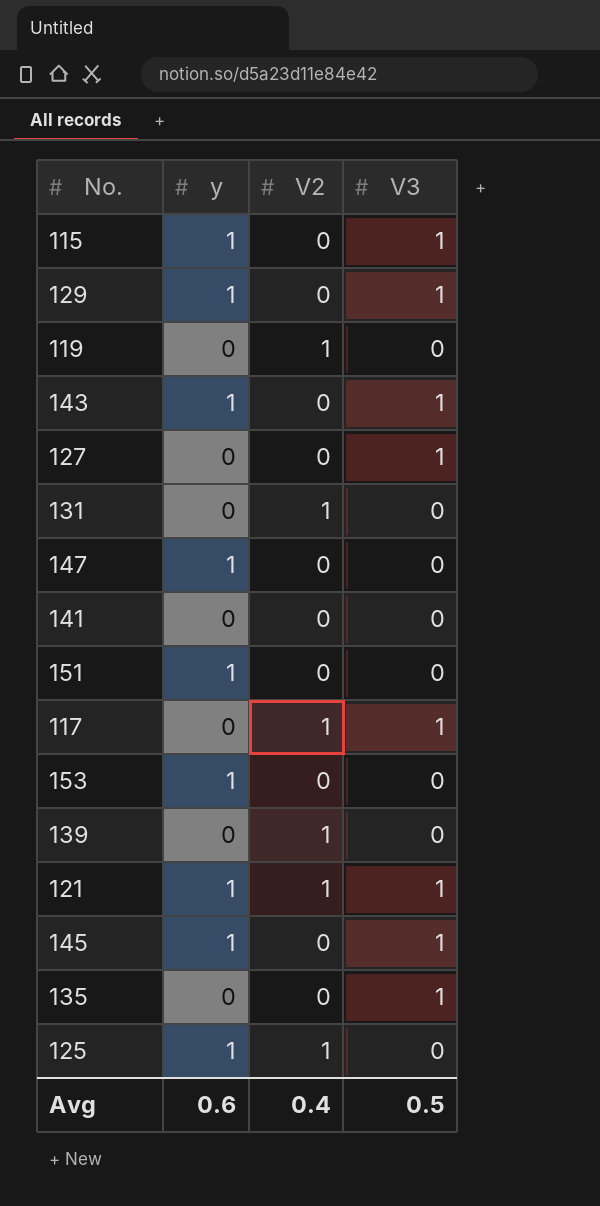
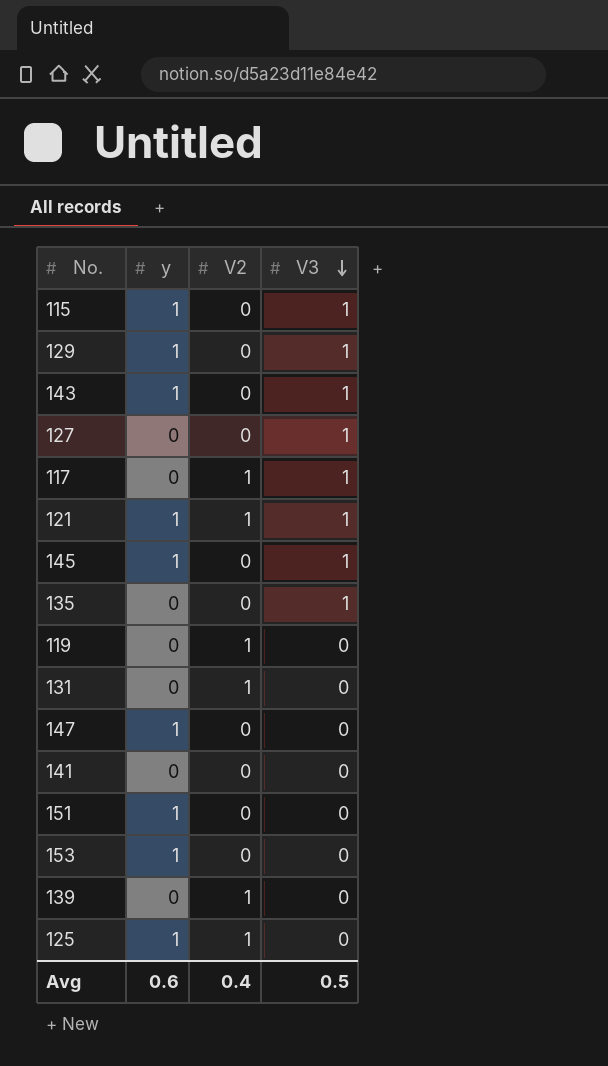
row order: none -> V3 descending

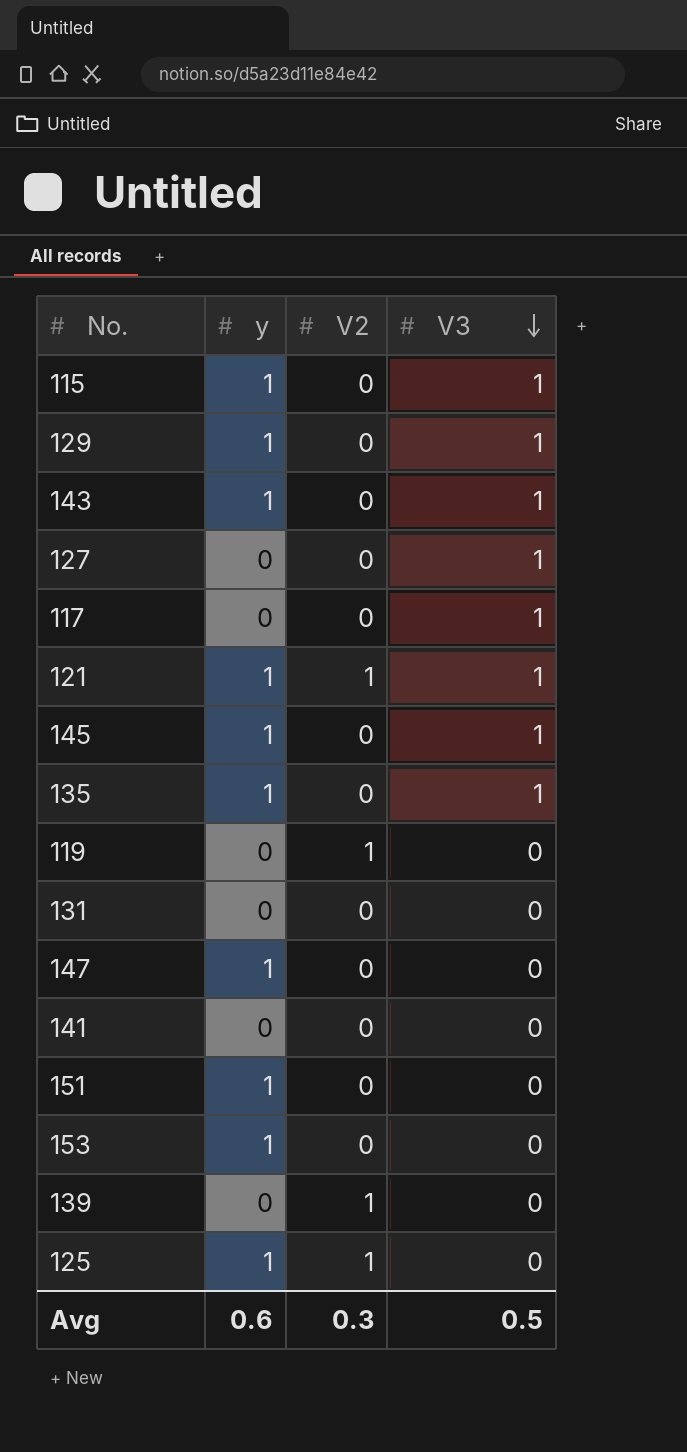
117 | V2: 1 -> 0
135 | y: 0 -> 1
131 | V2: 1 -> 0
Avg | V2: 0.4 -> 0.3

